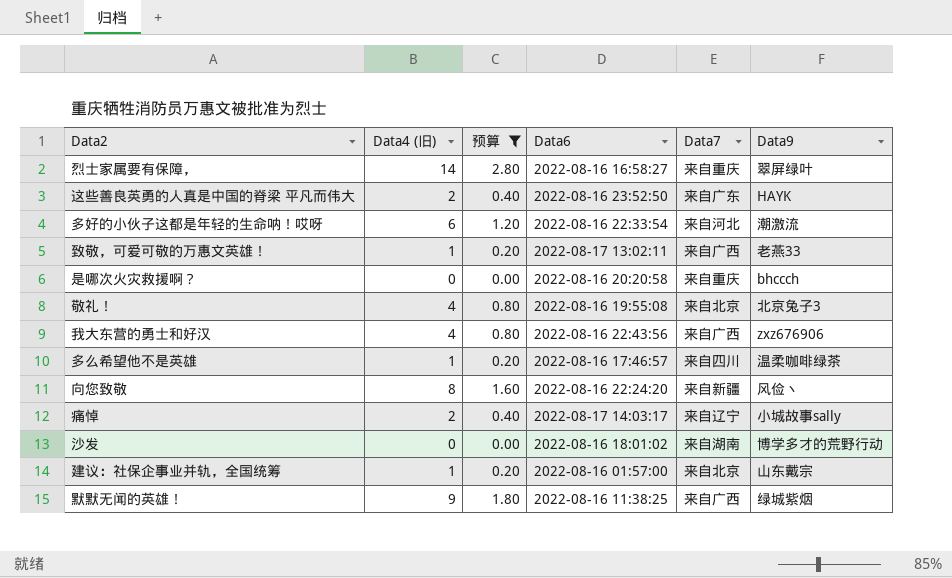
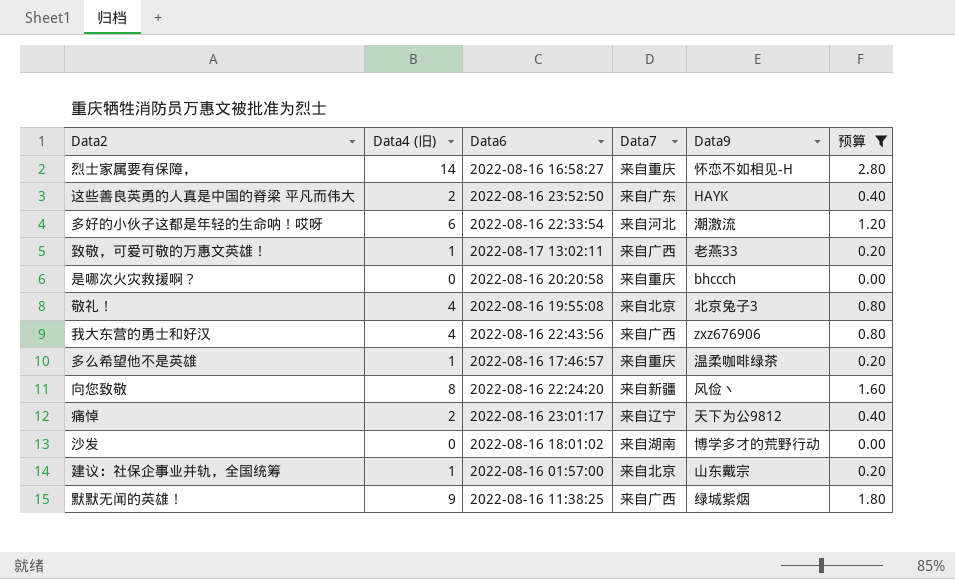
column 预算 | position: 3 -> 6
烈士家属要有保障， | Data9: 翠屏绿叶 -> 怀恋不如相见-H
多么希望他不是英雄 | Data7: 来自四川 -> 来自重庆
痛悼 | Data6: 2022-08-17 14:03:17 -> 2022-08-16 23:01:17
痛悼 | Data9: 小城故事sally -> 天下为公9812

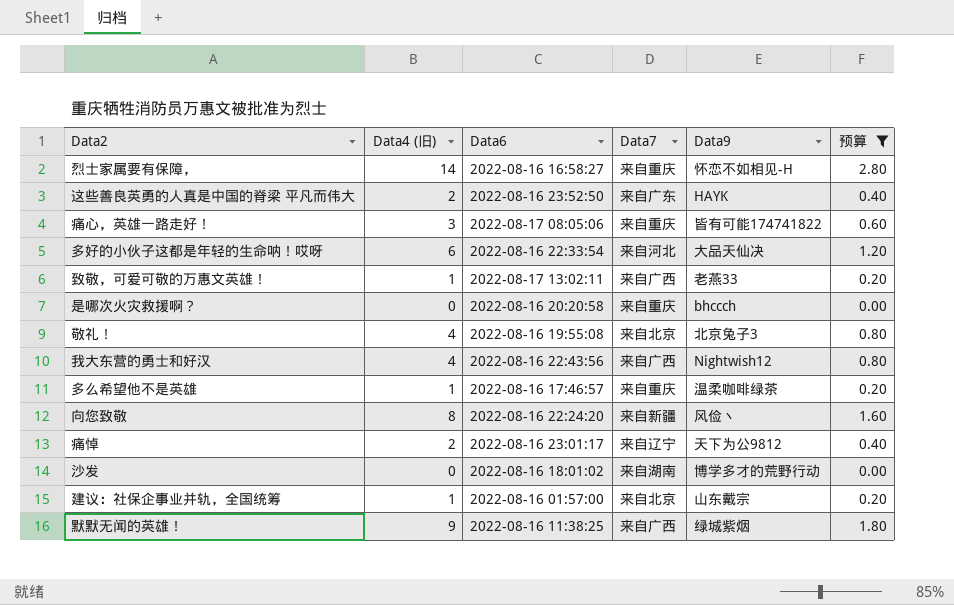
row 痛心，英雄一路走好！: none -> 3 | 2022-08-17 08:05:06 | 来自重庆 | 皆有可能174741822 | 0.60
多好的小伙子这都是年轻的生命呐！哎呀 | Data9: 潮激流 -> 大品天仙决
我大东营的勇士和好汉 | Data9: zxz676906 -> Nightwish12

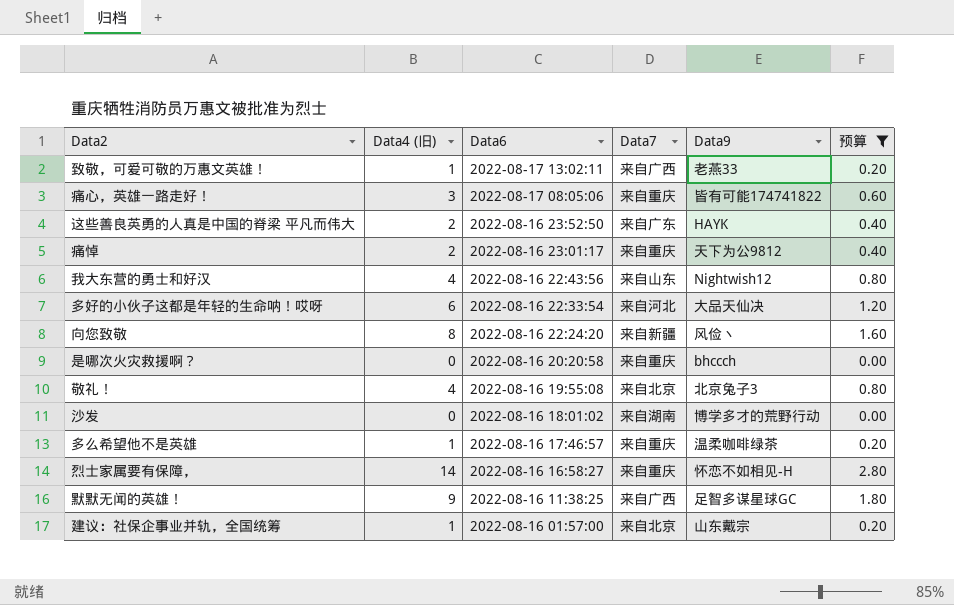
row order: none -> Data6 descending
痛悼 | Data7: 来自辽宁 -> 来自重庆
我大东营的勇士和好汉 | Data7: 来自广西 -> 来自山东
默默无闻的英雄！ | Data9: 绿城紫烟 -> 足智多谋星球GC

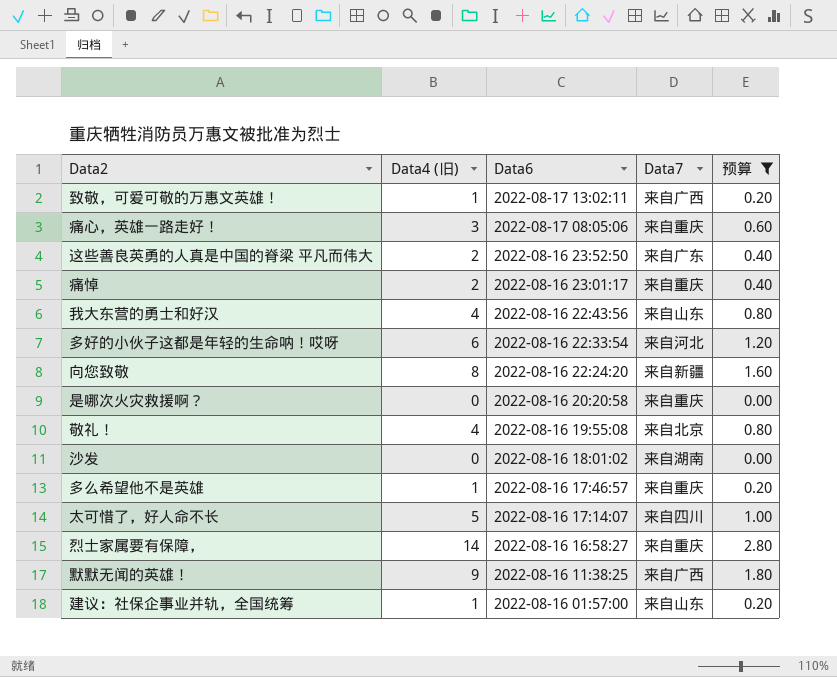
column Data9 | position: 5 -> none
row 太可惜了，好人命不长: none -> 5 | 2022-08-16 17:14:07 | 来自四川 | 1.00
建议：社保企事业并轨，全国统筹 | Data7: 来自北京 -> 来自山东

